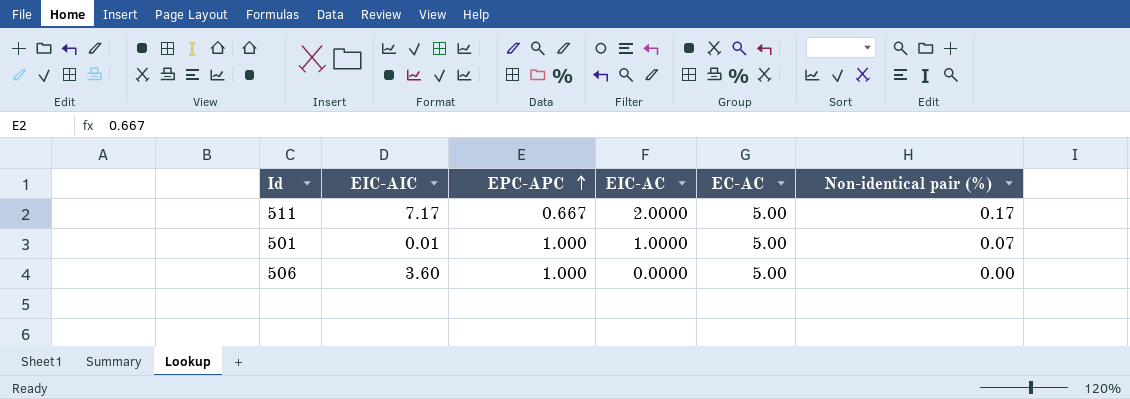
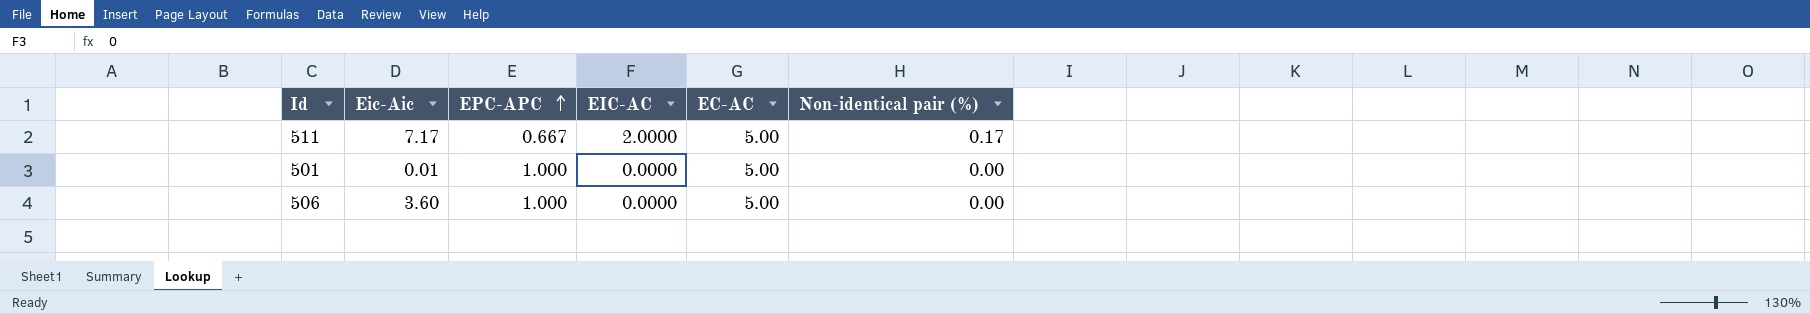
column name: EIC-AIC -> Eic-Aic
501 | EIC-AC: 1.0000 -> 0.0000
501 | Non-identical pair (%): 0.07 -> 0.00

